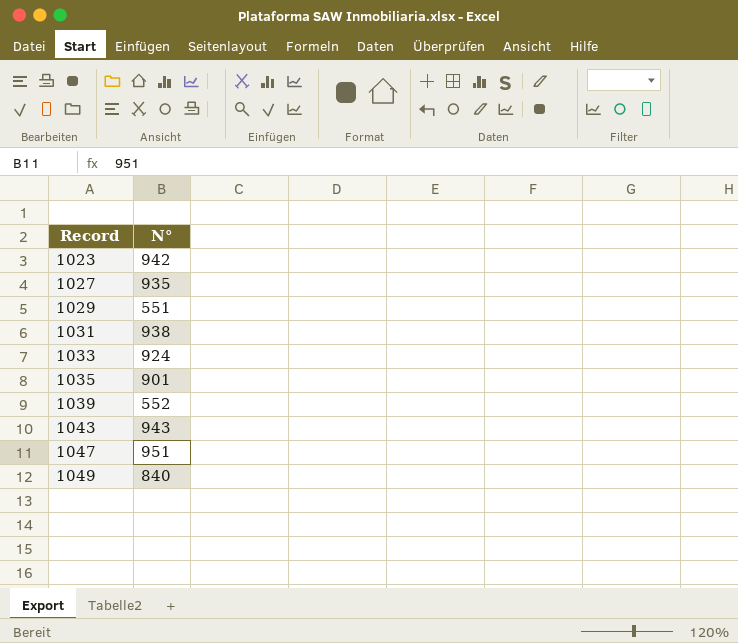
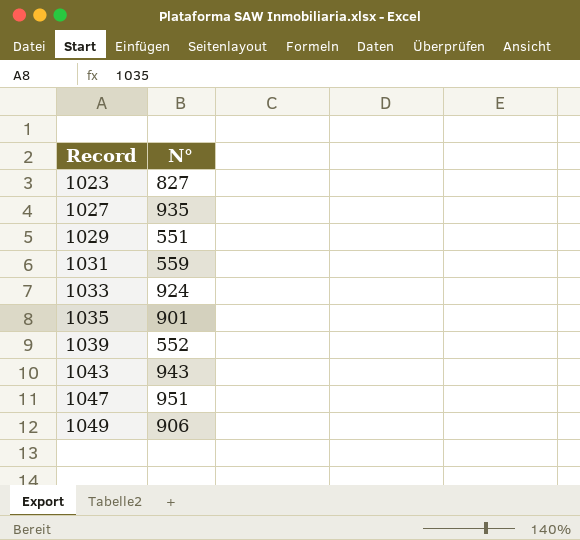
1023 | N°: 942 -> 827
1031 | N°: 938 -> 559
1049 | N°: 840 -> 906

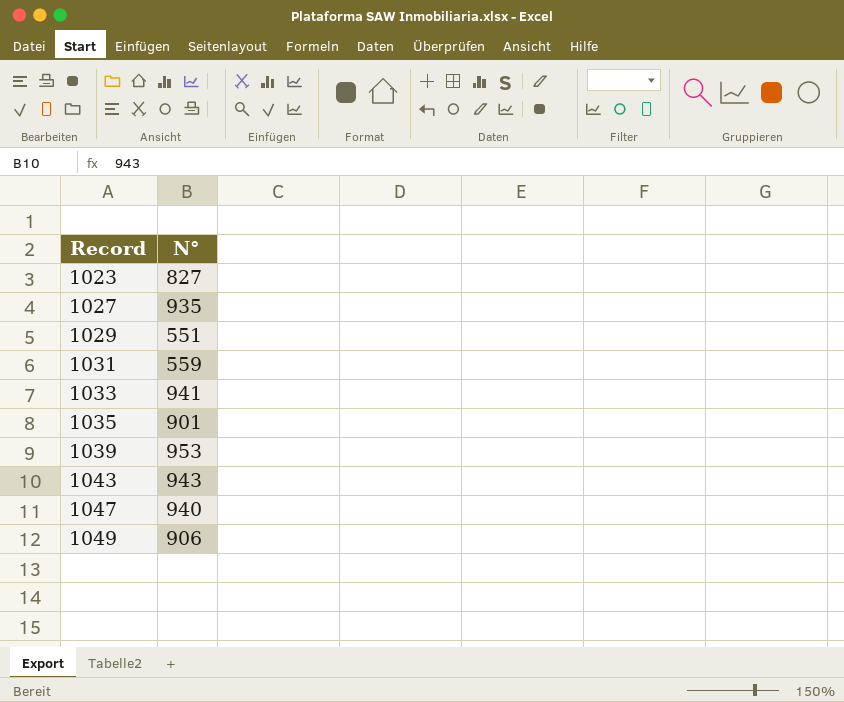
1033 | N°: 924 -> 941
1039 | N°: 552 -> 953
1047 | N°: 951 -> 940

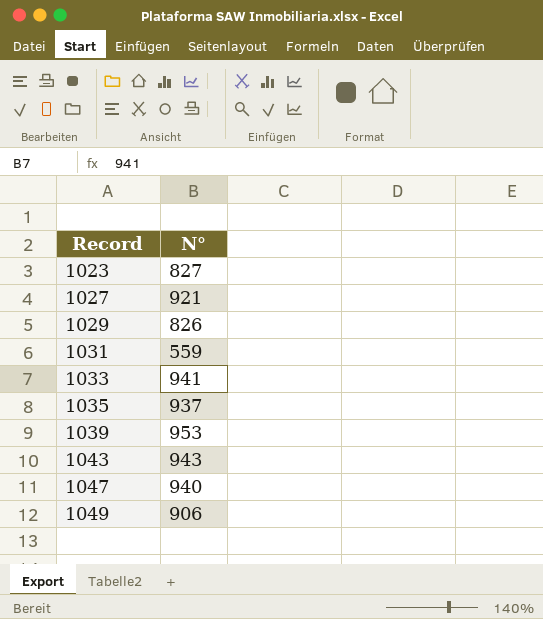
1027 | N°: 935 -> 921
1029 | N°: 551 -> 826
1035 | N°: 901 -> 937

